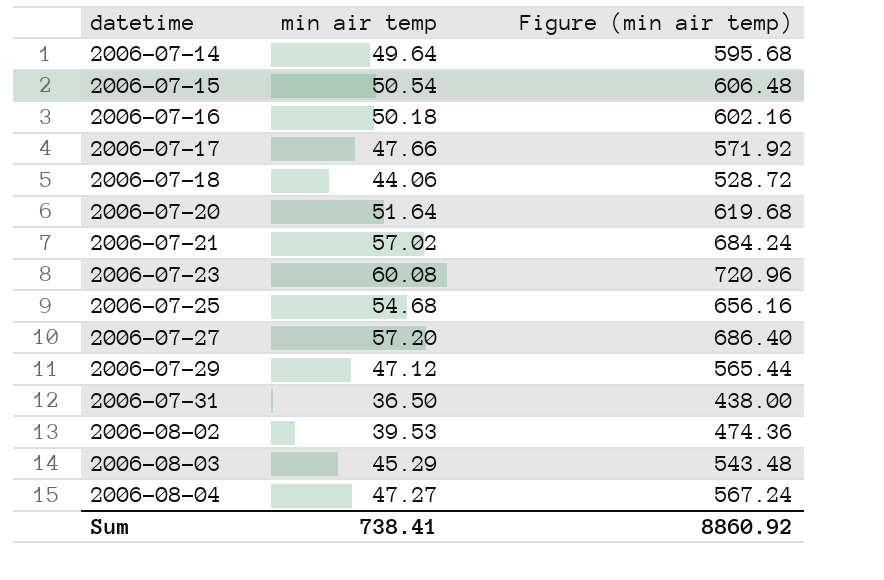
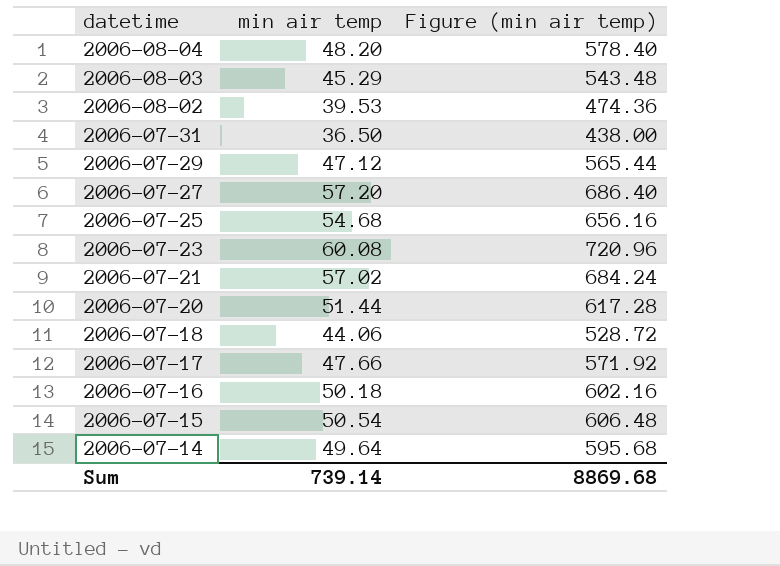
row order: datetime ascending -> datetime descending
2006-08-04 | min air temp: 47.27 -> 48.20
2006-08-04 | Figure (min air temp): 567.24 -> 578.40
2006-07-20 | min air temp: 51.64 -> 51.44
2006-07-20 | Figure (min air temp): 619.68 -> 617.28
Sum | min air temp: 738.41 -> 739.14
Sum | Figure (min air temp): 8860.92 -> 8869.68

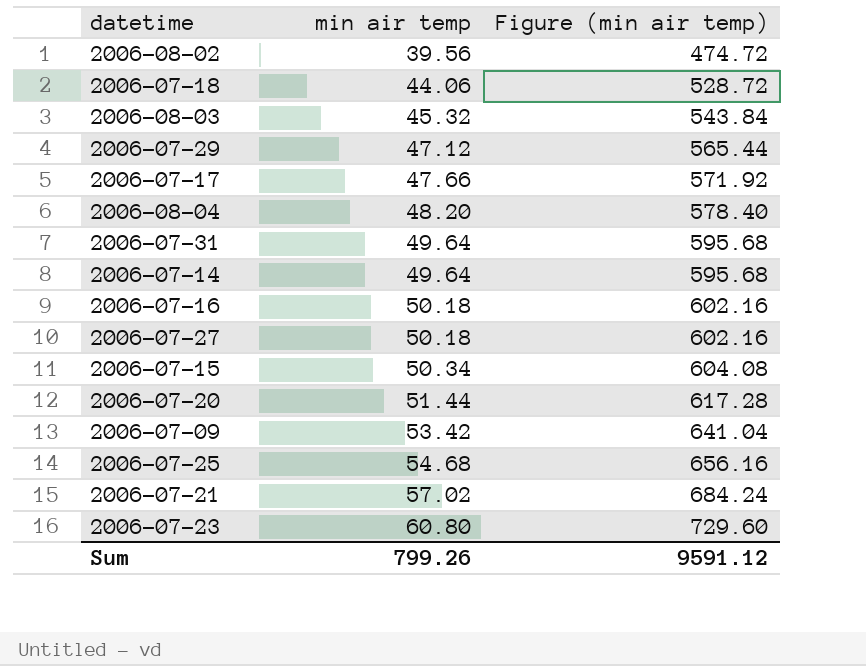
row order: datetime descending -> min air temp ascending
2006-08-02 | min air temp: 39.53 -> 39.56
2006-08-02 | Figure (min air temp): 474.36 -> 474.72
2006-08-03 | min air temp: 45.29 -> 45.32
2006-08-03 | Figure (min air temp): 543.48 -> 543.84
2006-07-31 | min air temp: 36.50 -> 49.64
2006-07-31 | Figure (min air temp): 438.00 -> 595.68
2006-07-27 | min air temp: 57.20 -> 50.18
2006-07-27 | Figure (min air temp): 686.40 -> 602.16
2006-07-15 | min air temp: 50.54 -> 50.34
2006-07-15 | Figure (min air temp): 606.48 -> 604.08
row 2006-07-09: none -> 53.42 | 641.04
2006-07-23 | min air temp: 60.08 -> 60.80
2006-07-23 | Figure (min air temp): 720.96 -> 729.60
Sum | min air temp: 739.14 -> 799.26
Sum | Figure (min air temp): 8869.68 -> 9591.12

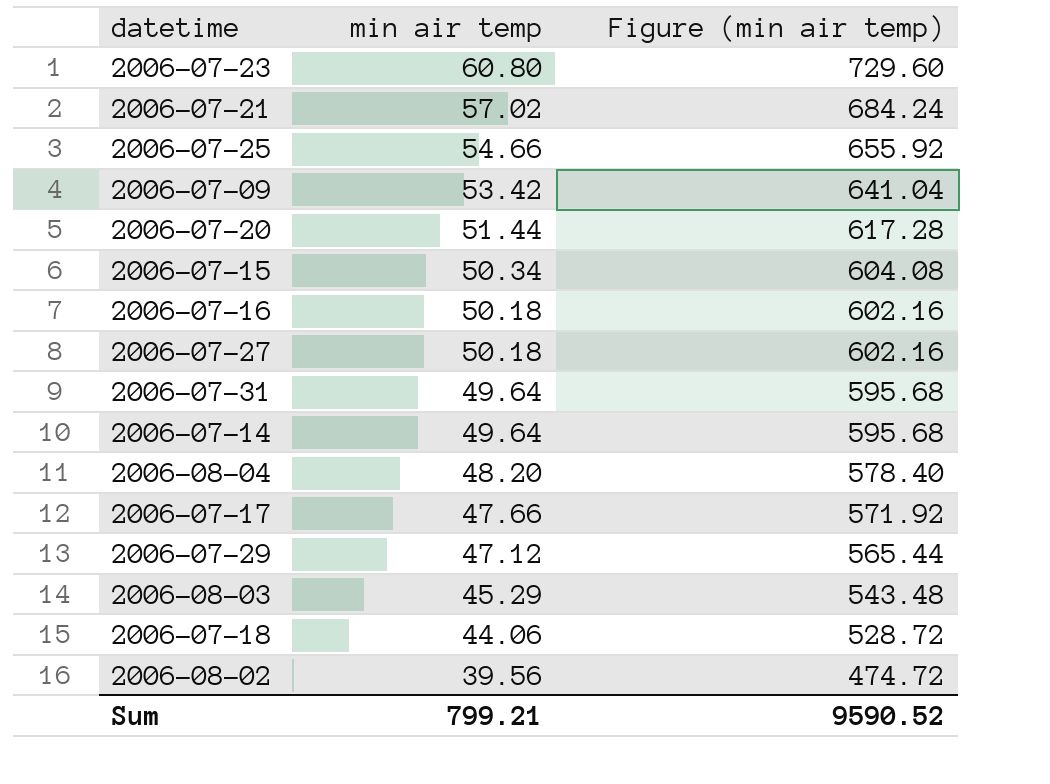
row order: min air temp ascending -> min air temp descending
2006-07-25 | min air temp: 54.68 -> 54.66
2006-07-25 | Figure (min air temp): 656.16 -> 655.92
2006-08-03 | min air temp: 45.32 -> 45.29
2006-08-03 | Figure (min air temp): 543.84 -> 543.48
Sum | min air temp: 799.26 -> 799.21
Sum | Figure (min air temp): 9591.12 -> 9590.52

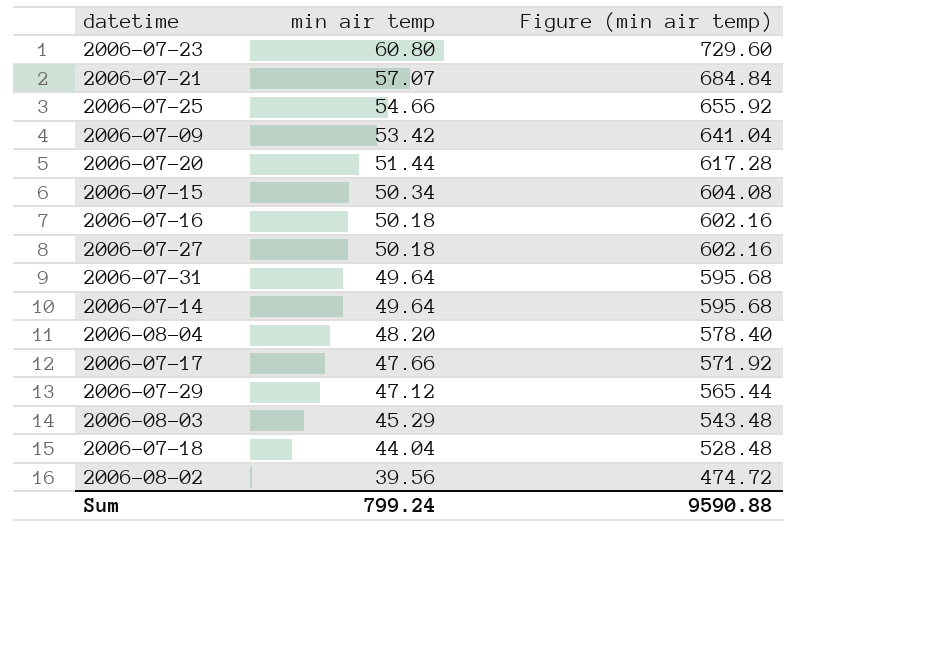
2006-07-21 | min air temp: 57.02 -> 57.07
2006-07-21 | Figure (min air temp): 684.24 -> 684.84
2006-07-18 | min air temp: 44.06 -> 44.04
2006-07-18 | Figure (min air temp): 528.72 -> 528.48
Sum | min air temp: 799.21 -> 799.24
Sum | Figure (min air temp): 9590.52 -> 9590.88

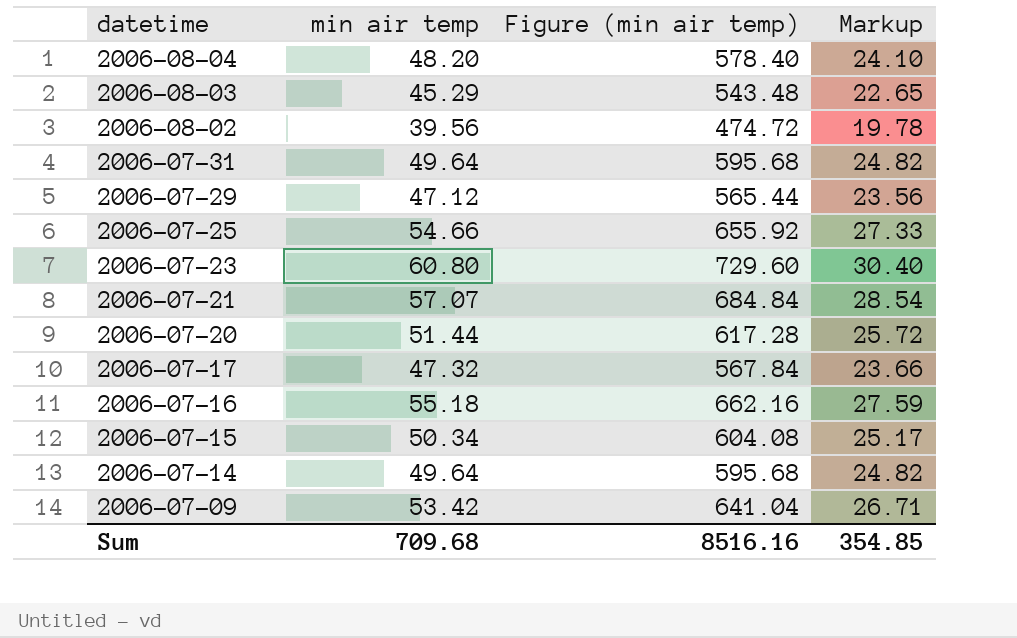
row order: min air temp descending -> datetime descending
column Markup | formula: none -> [min air temp] * 0.5
row 2006-07-27: 50.18 | 602.16 -> none
row 2006-07-18: 44.04 | 528.48 -> none
2006-07-17 | min air temp: 47.66 -> 47.32
2006-07-17 | Figure (min air temp): 571.92 -> 567.84
2006-07-16 | min air temp: 50.18 -> 55.18
2006-07-16 | Figure (min air temp): 602.16 -> 662.16
Sum | min air temp: 799.24 -> 709.68
Sum | Figure (min air temp): 9590.88 -> 8516.16

